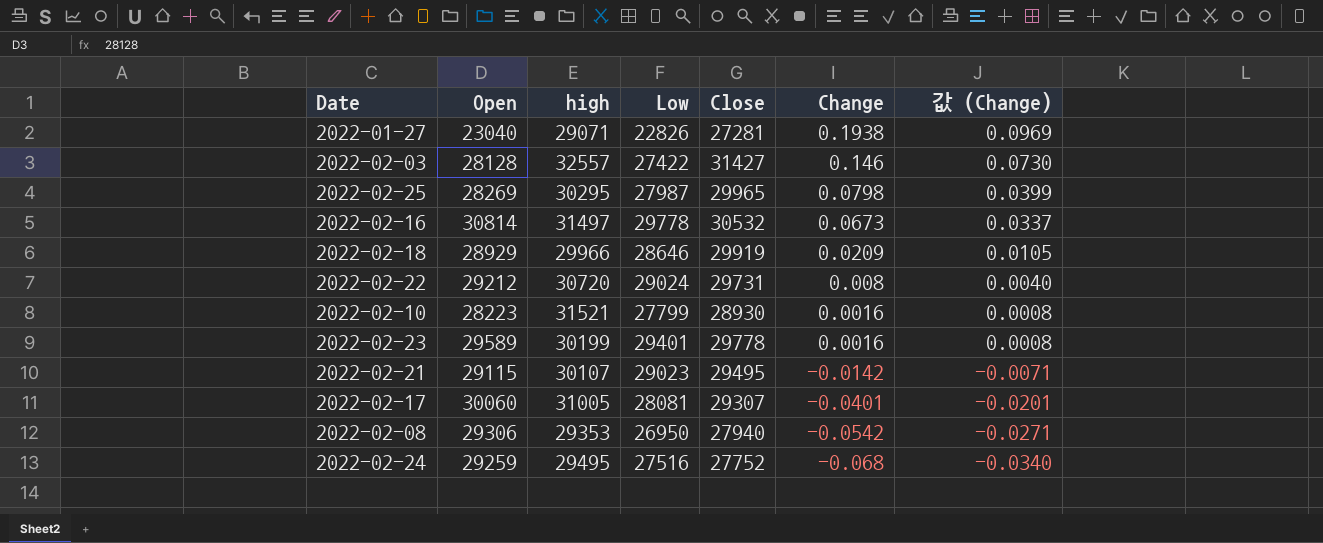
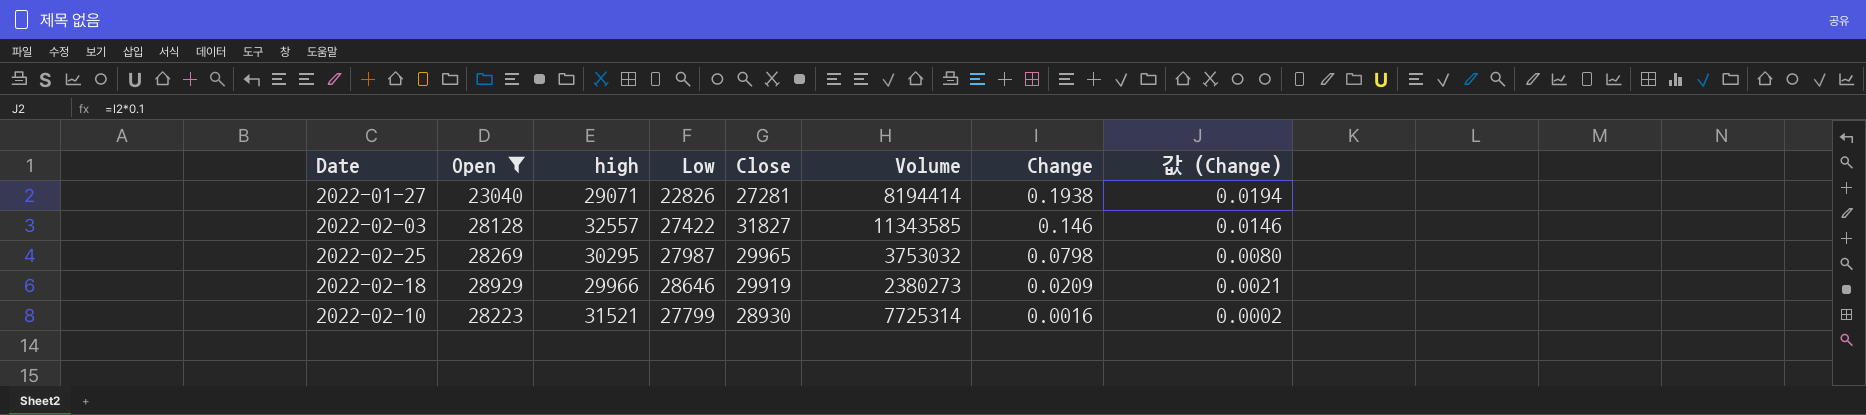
filter: none -> Open <= 28929
column Volume | position: none -> 6
column 값 (Change) | formula: [Change] * 0.5 -> [Change] * 0.1
2022-02-03 | Close: 31427 -> 31827

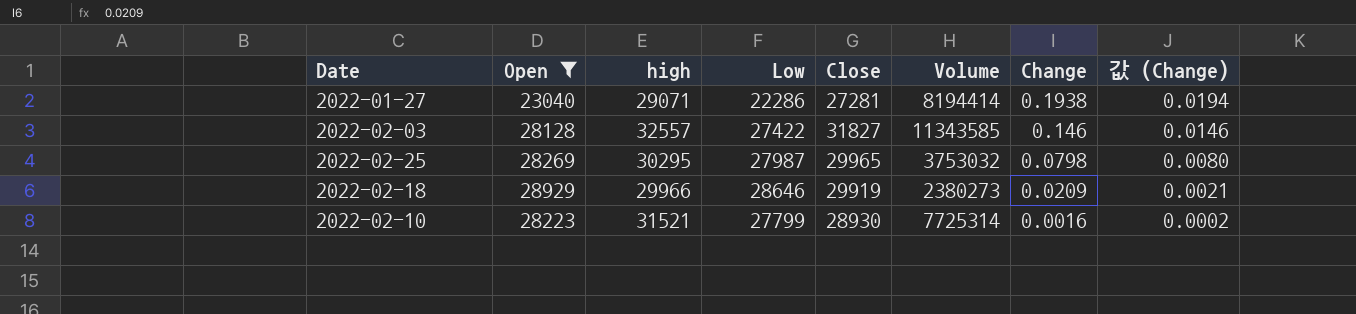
2022-01-27 | Low: 22826 -> 22286

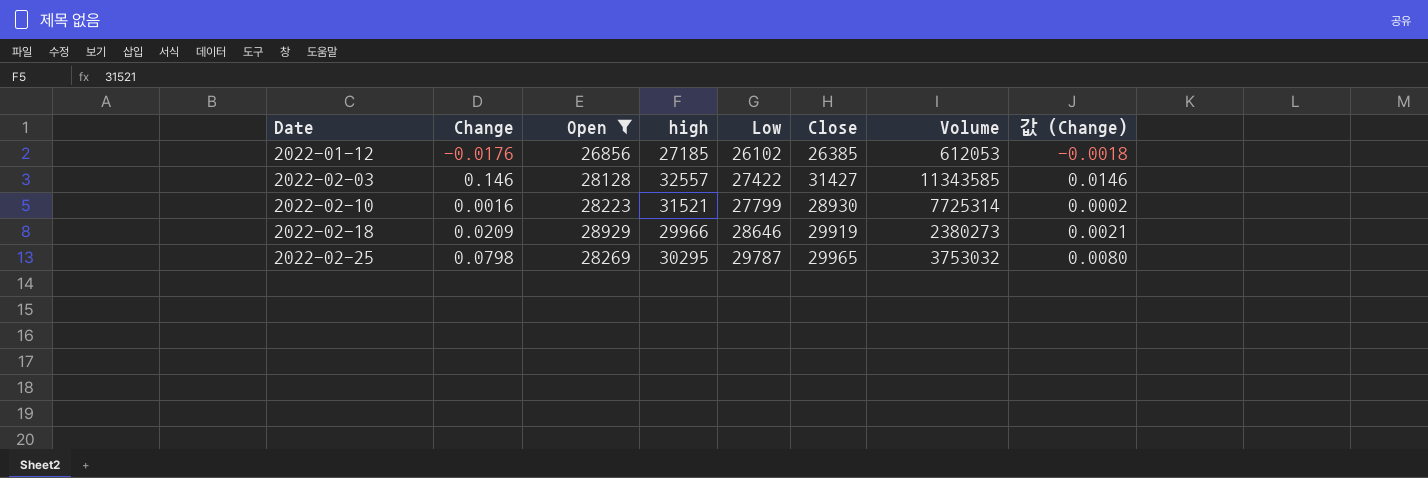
row order: Change descending -> Date ascending
column Change | position: 7 -> 2
row 2022-01-27: 23040 | 29071 | 22286 | 27281 | 8194414 | 0.1938 | 0.0194 -> none
row 2022-01-12: none -> -0.0176 | 26856 | 27185 | 26102 | 26385 | 612053 | -0.0018
2022-02-03 | Close: 31827 -> 31427
2022-02-25 | Low: 27987 -> 29787

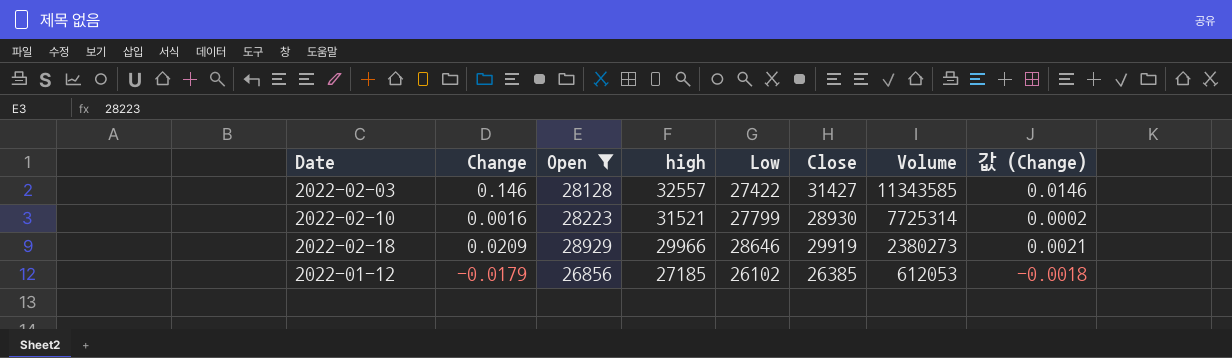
row order: Date ascending -> high descending
row 2022-02-25: 0.0798 | 28269 | 30295 | 29787 | 29965 | 3753032 | 0.0080 -> none
2022-01-12 | Change: -0.0176 -> -0.0179

